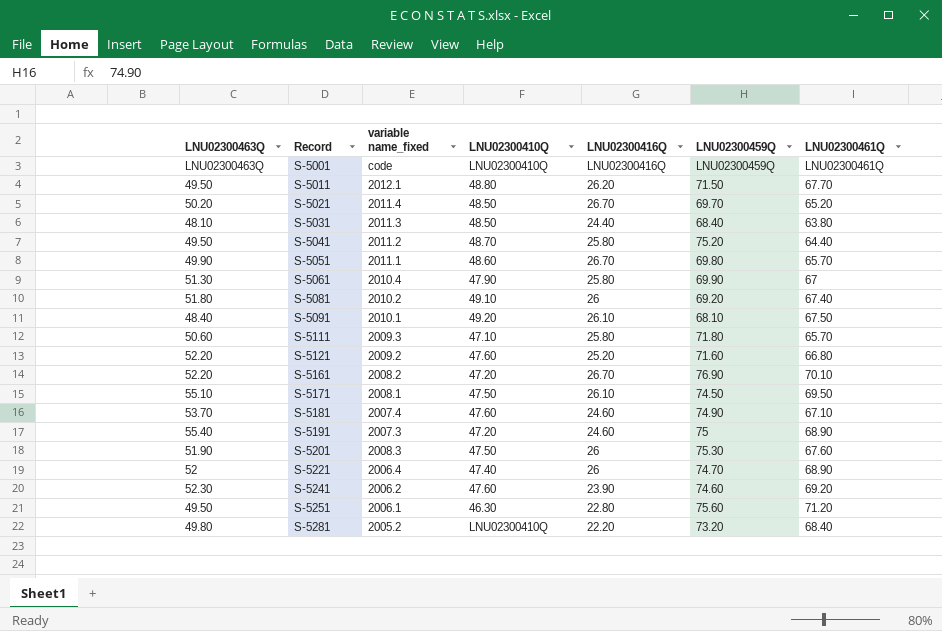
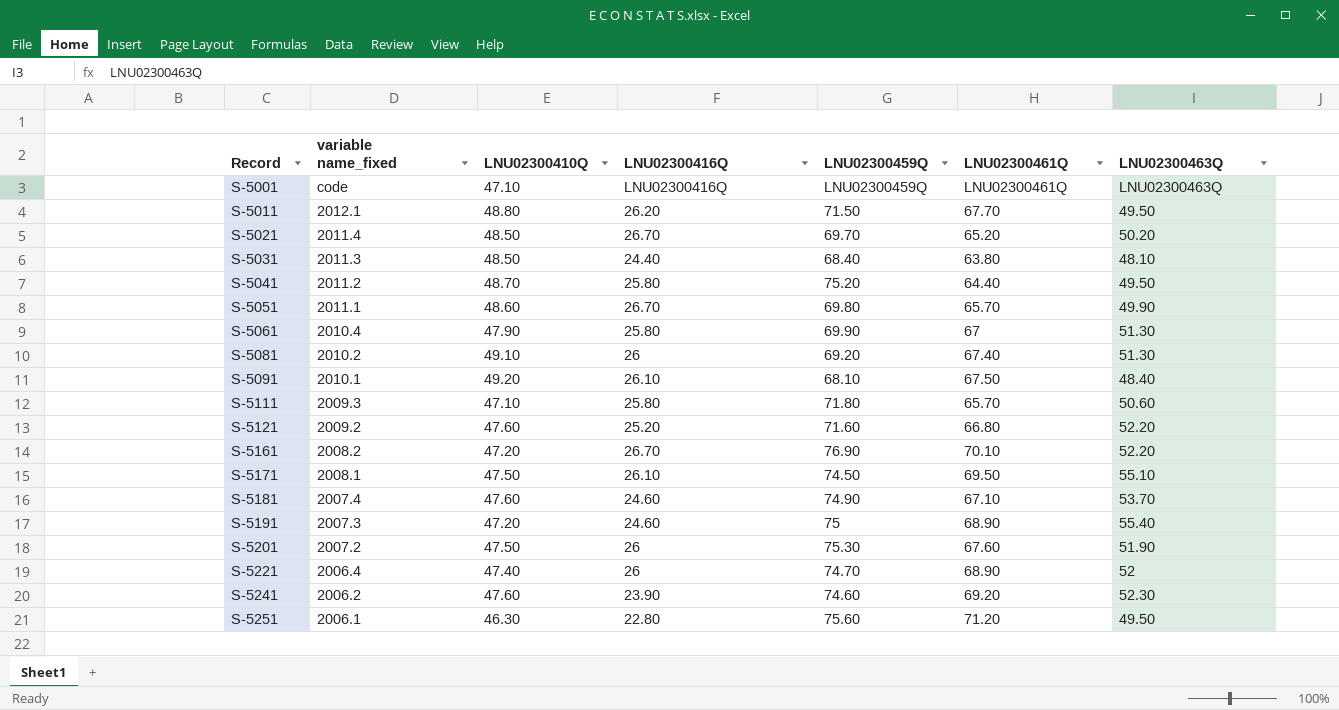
column LNU02300463Q | position: 1 -> 7
row S-5281: 49.80 | 2005.2 | LNU02300410Q | 22.20 | 73.20 | 68.40 -> none
S-5001 | LNU02300410Q: LNU02300410Q -> 47.10
S-5081 | LNU02300463Q: 51.80 -> 51.30
S-5201 | variable name_fixed: 2008.3 -> 2007.2

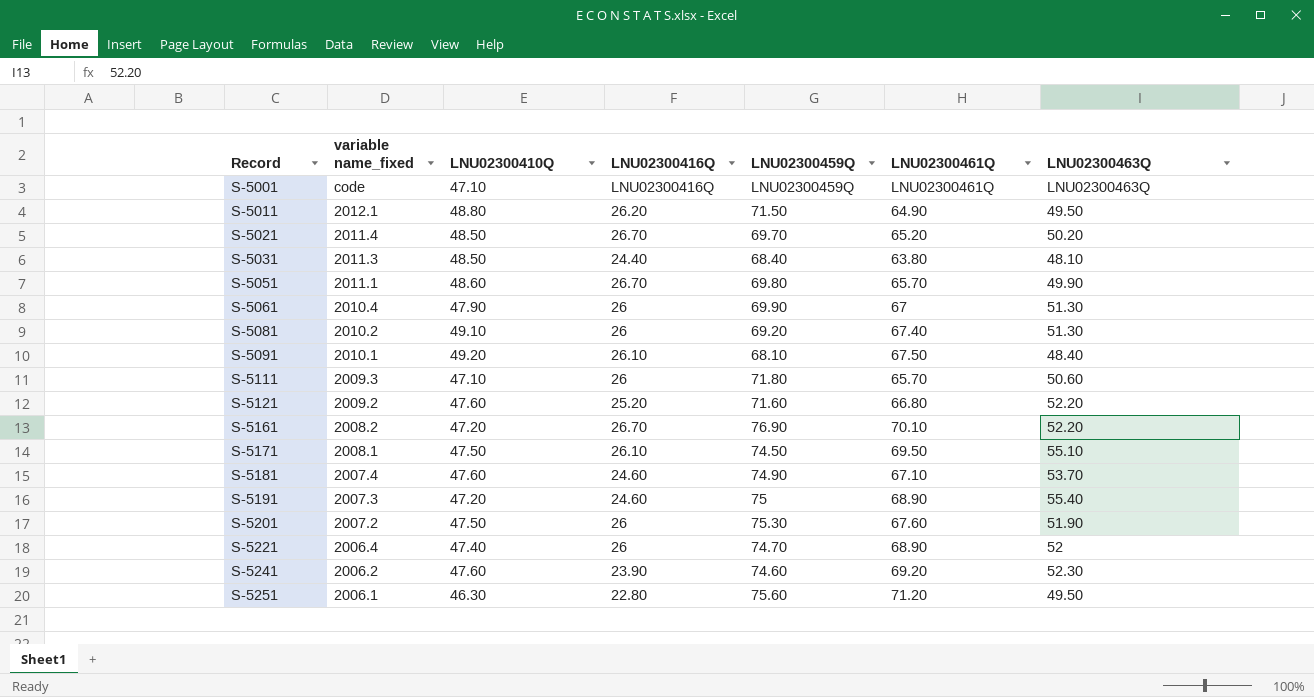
row S-5041: 2011.2 | 48.70 | 25.80 | 75.20 | 64.40 | 49.50 -> none
S-5011 | LNU02300461Q: 67.70 -> 64.90
S-5061 | LNU02300416Q: 25.80 -> 26
S-5111 | LNU02300416Q: 25.80 -> 26

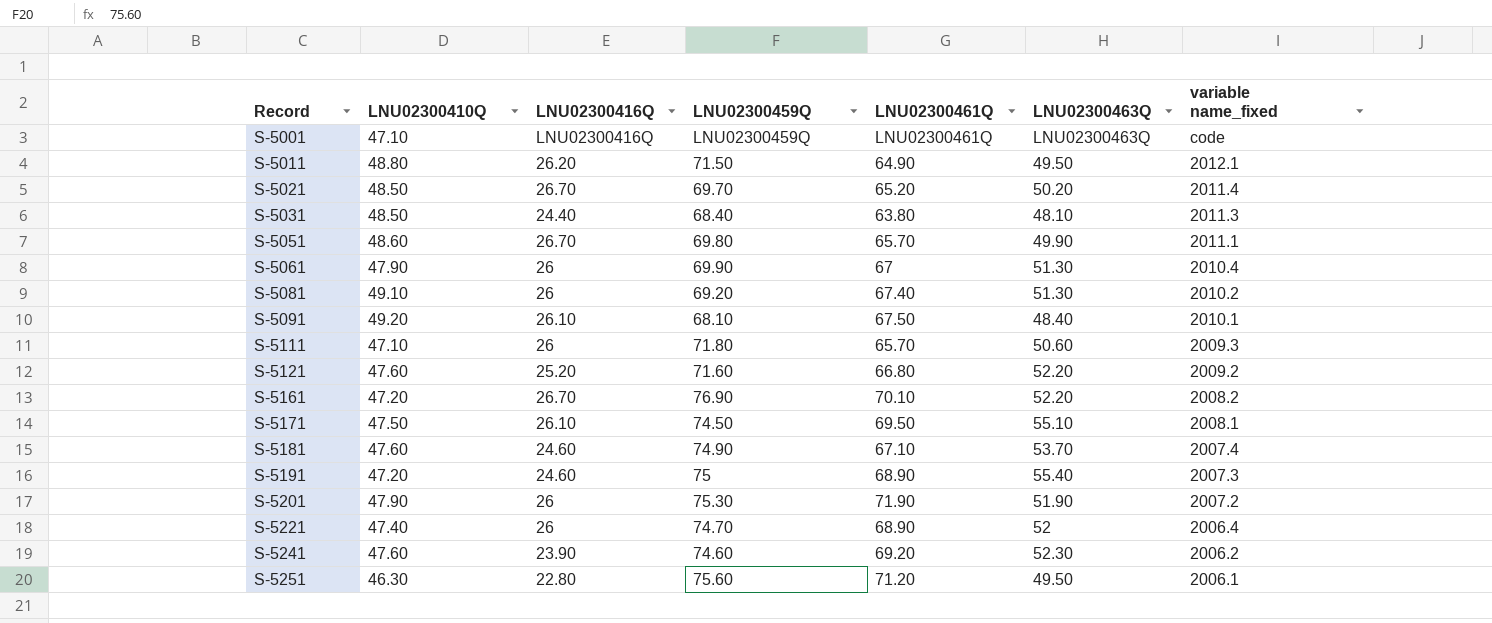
column variable name_fixed | position: 2 -> 7
S-5201 | LNU02300410Q: 47.50 -> 47.90
S-5201 | LNU02300461Q: 67.60 -> 71.90

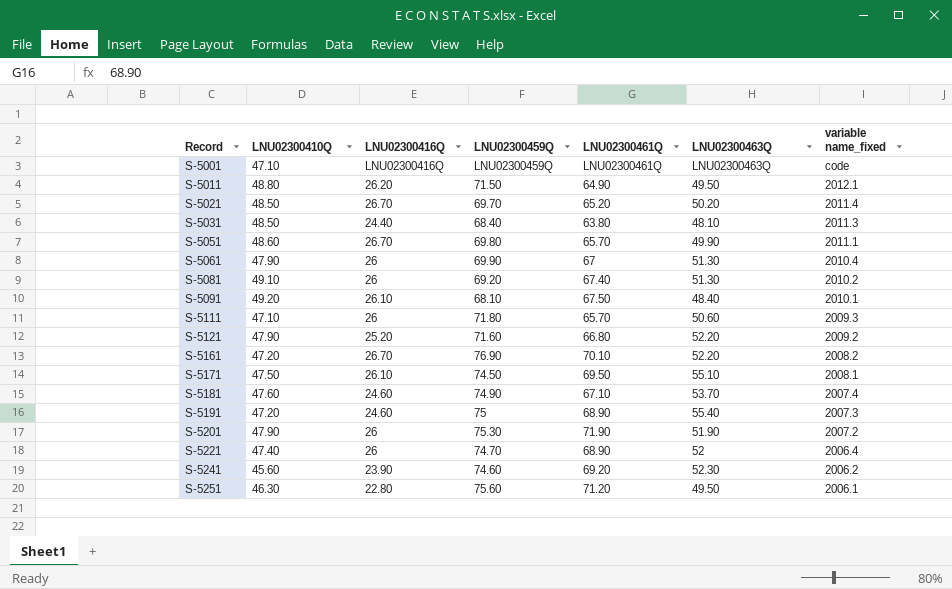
S-5121 | LNU02300410Q: 47.60 -> 47.90
S-5241 | LNU02300410Q: 47.60 -> 45.60

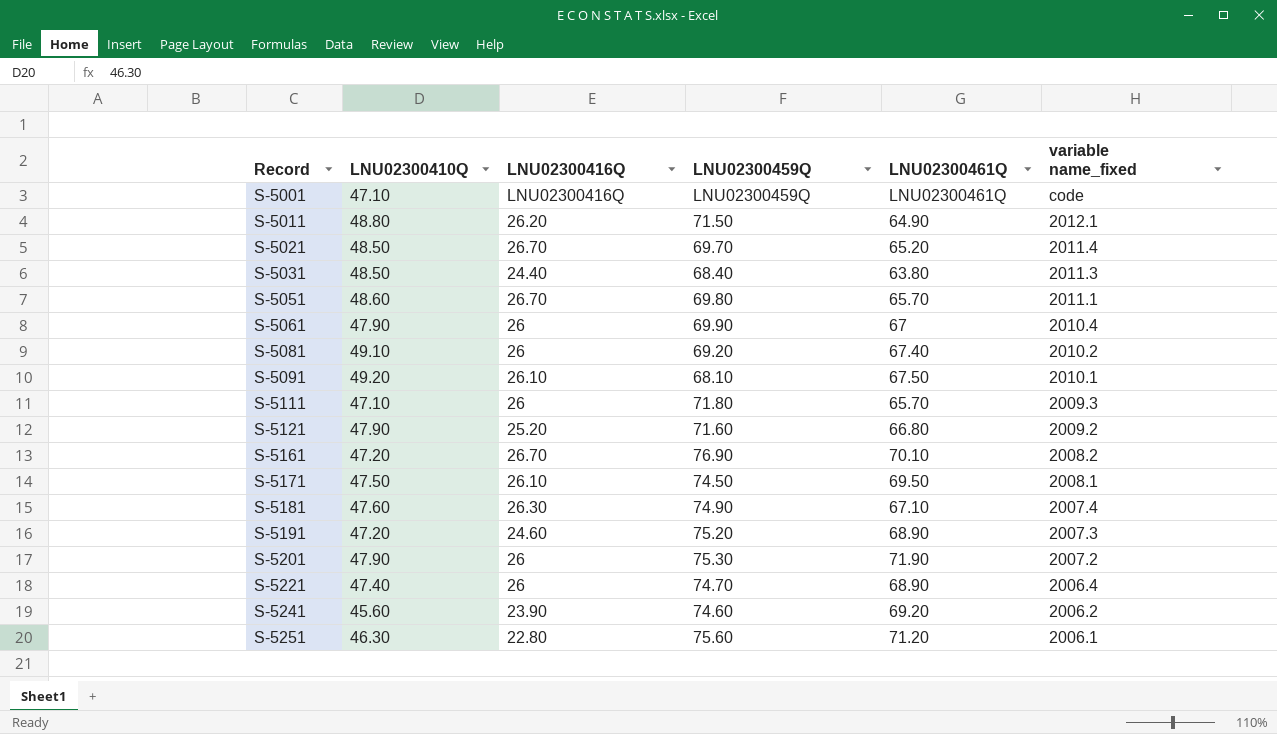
column LNU02300463Q | position: 6 -> none
S-5181 | LNU02300416Q: 24.60 -> 26.30
S-5191 | LNU02300459Q: 75 -> 75.20

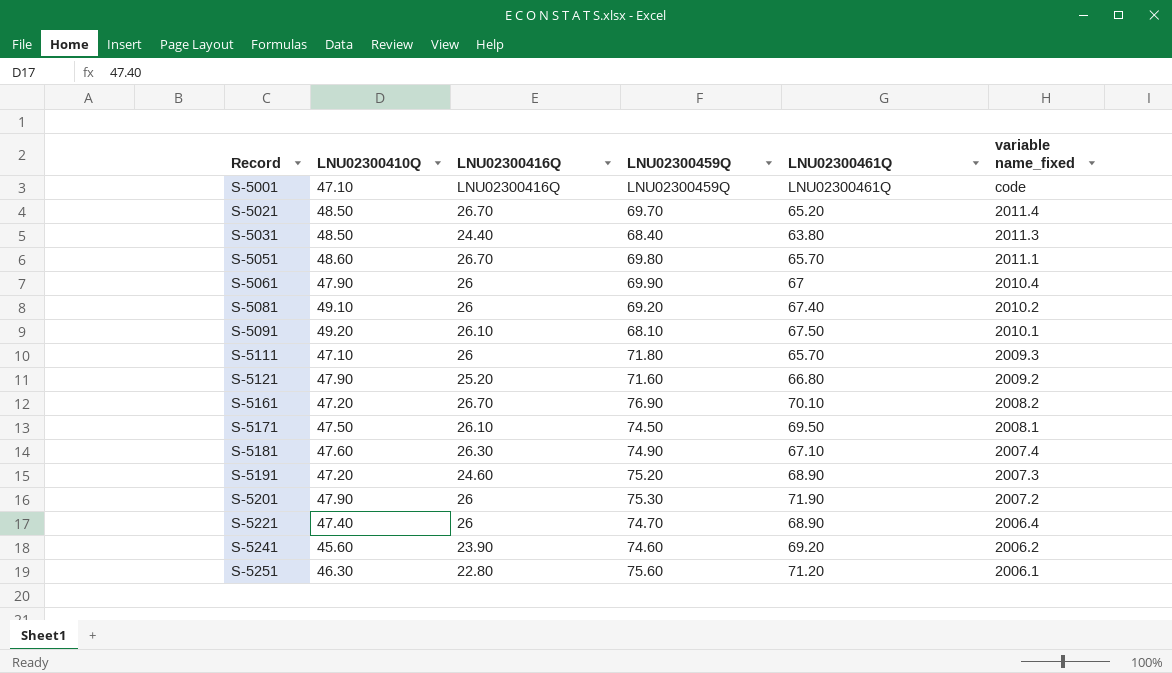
row S-5011: 48.80 | 26.20 | 71.50 | 64.90 | 2012.1 -> none

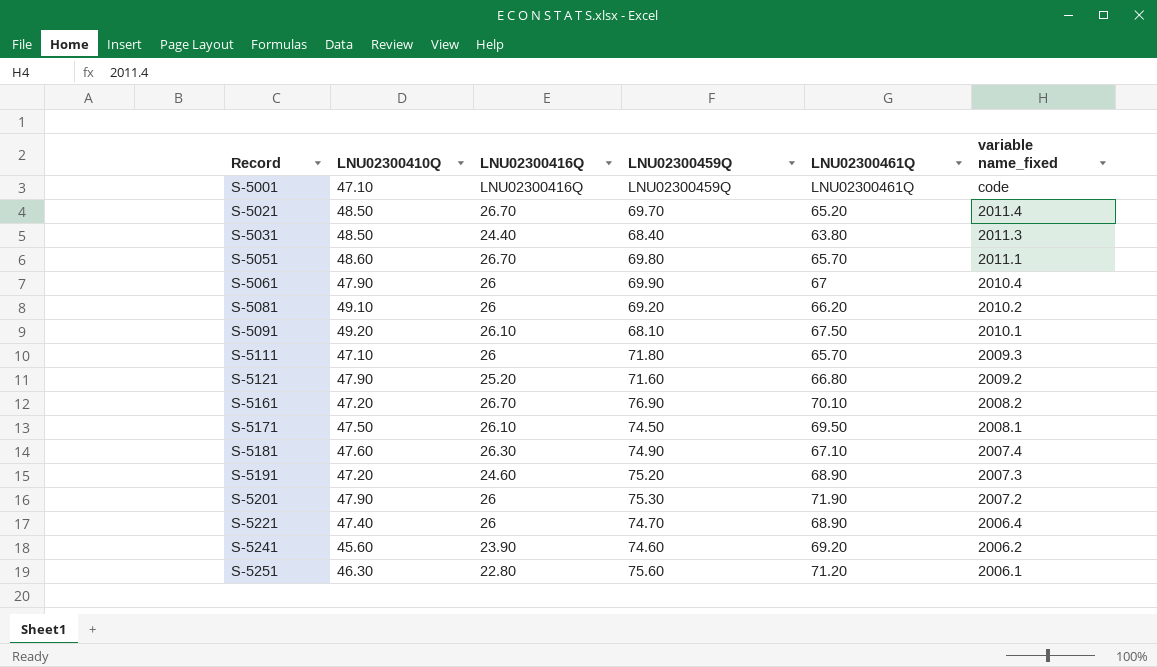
S-5081 | LNU02300461Q: 67.40 -> 66.20

